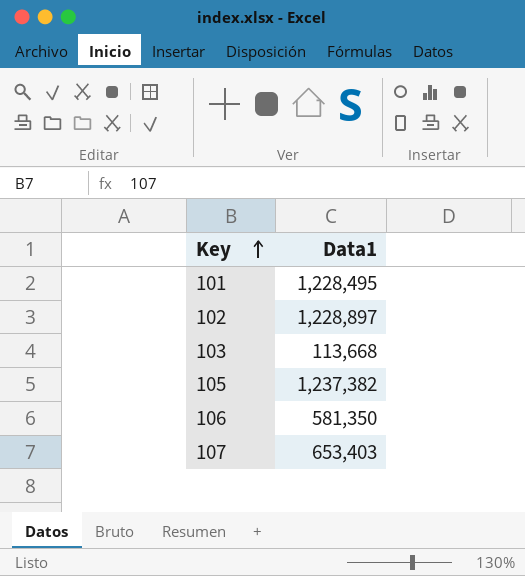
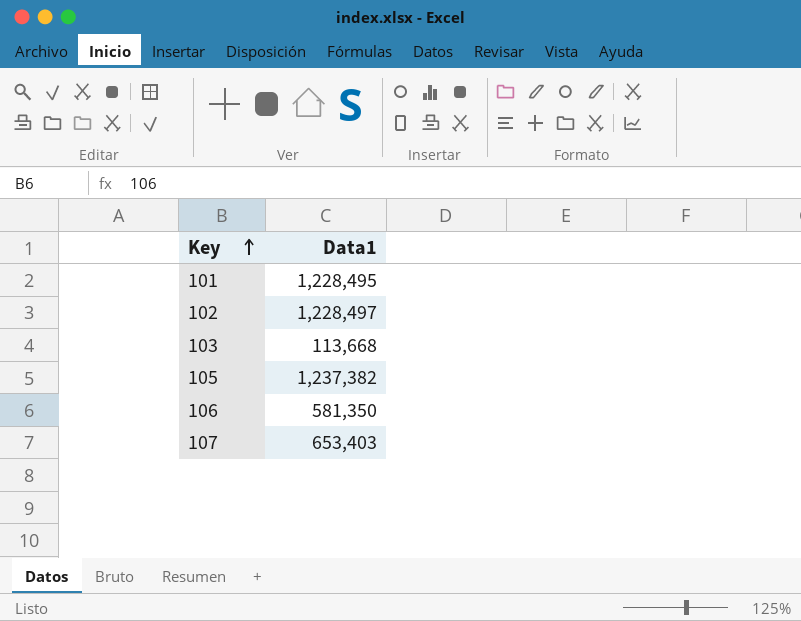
102 | Data1: 1,228,897 -> 1,228,497

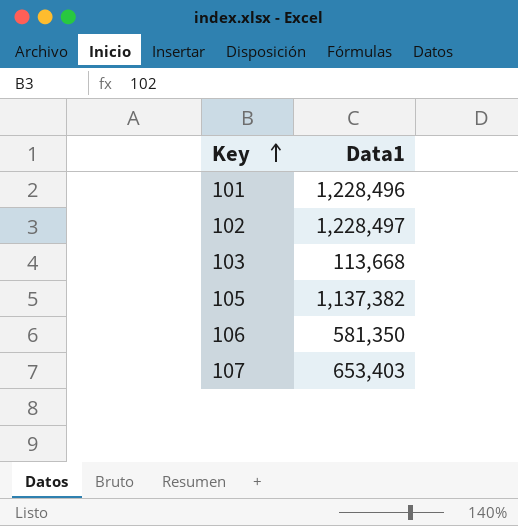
101 | Data1: 1,228,495 -> 1,228,496
105 | Data1: 1,237,382 -> 1,137,382

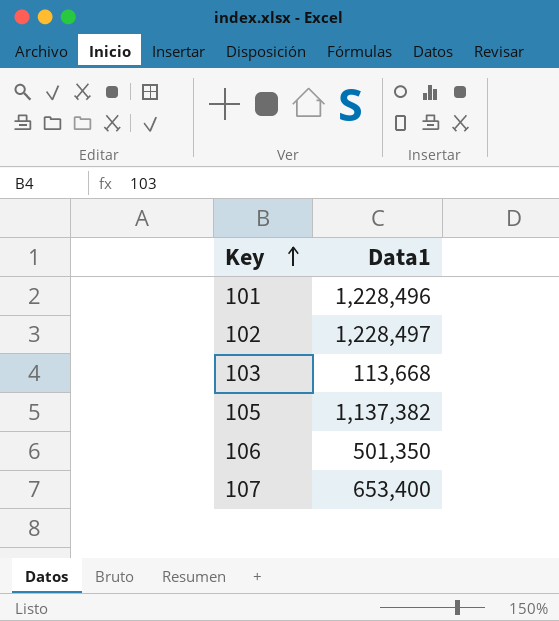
106 | Data1: 581,350 -> 501,350
107 | Data1: 653,403 -> 653,400

